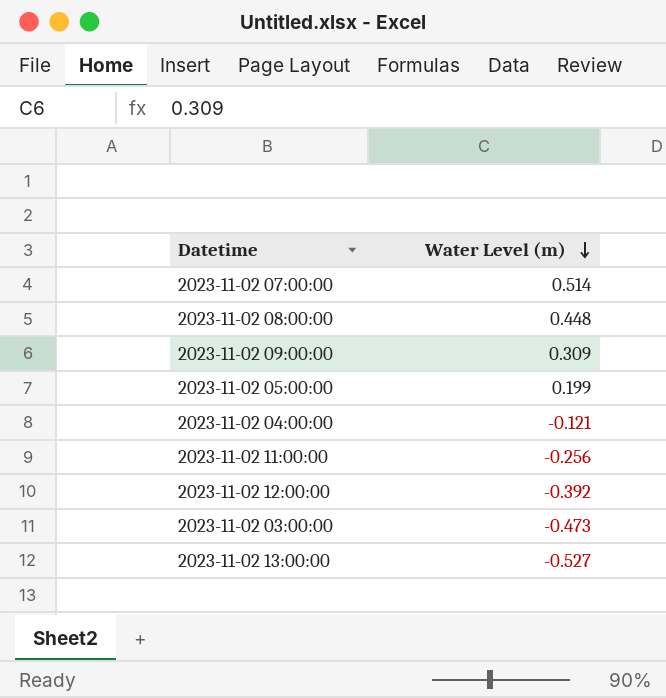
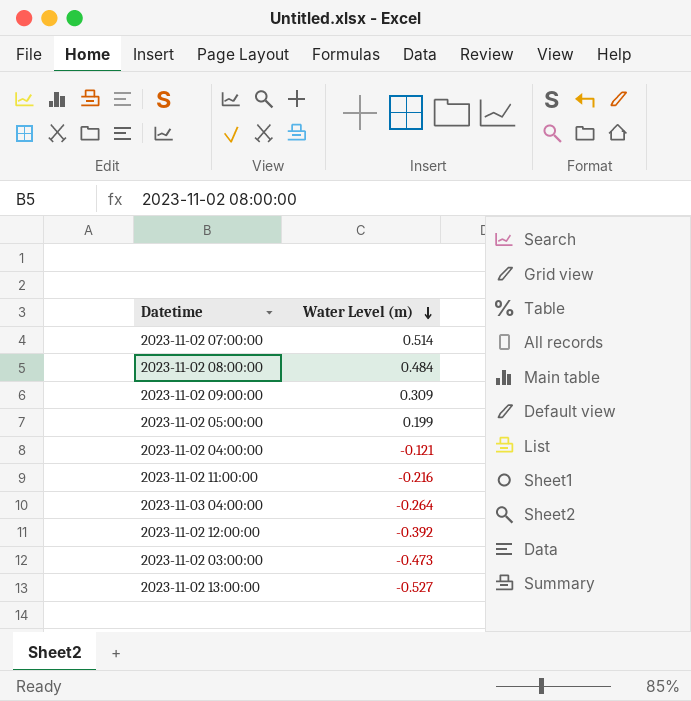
2023-11-02 08:00:00 | Water Level (m): 0.448 -> 0.484
2023-11-02 11:00:00 | Water Level (m): -0.256 -> -0.216
row 2023-11-03 04:00:00: none -> -0.264

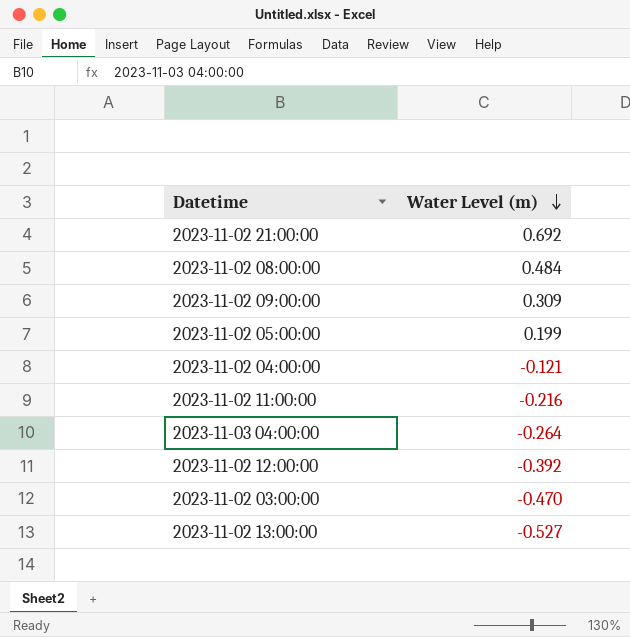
row 2023-11-02 07:00:00: 0.514 -> none
row 2023-11-02 21:00:00: none -> 0.692
2023-11-02 03:00:00 | Water Level (m): -0.473 -> -0.470

